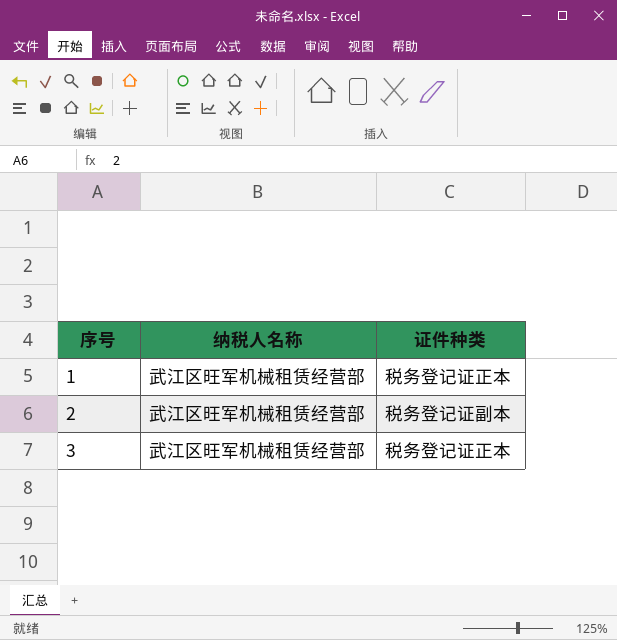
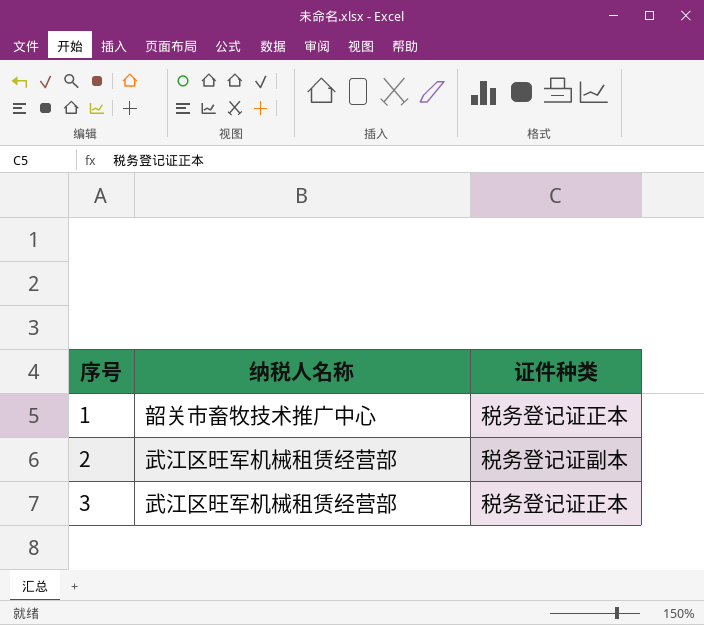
1 | 纳税人名称: 武江区旺军机械租赁经营部 -> 韶关市畜牧技术推广中心

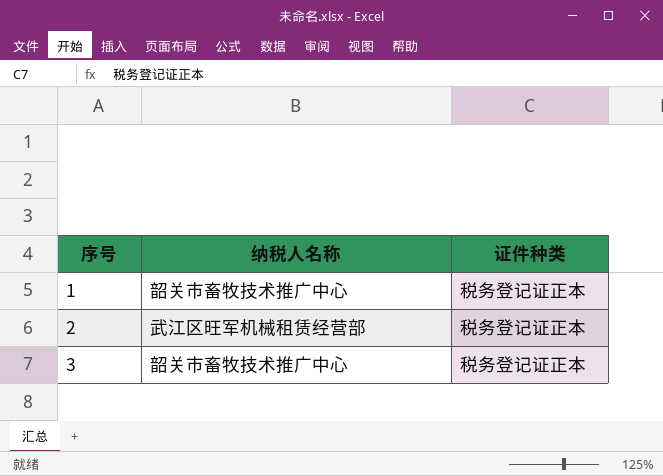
2 | 证件种类: 税务登记证副本 -> 税务登记证正本
3 | 纳税人名称: 武江区旺军机械租赁经营部 -> 韶关市畜牧技术推广中心

